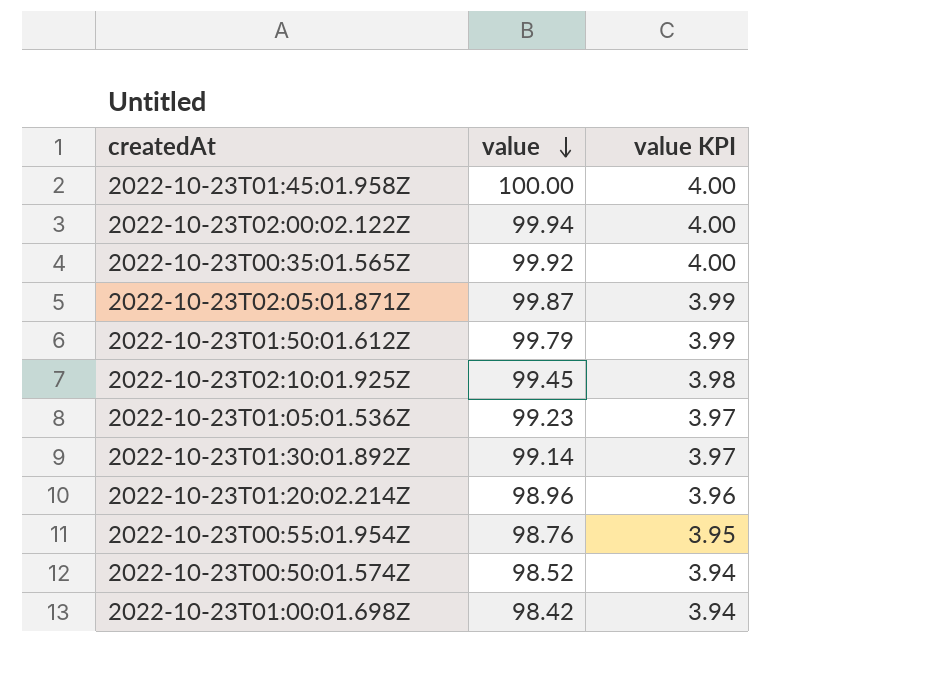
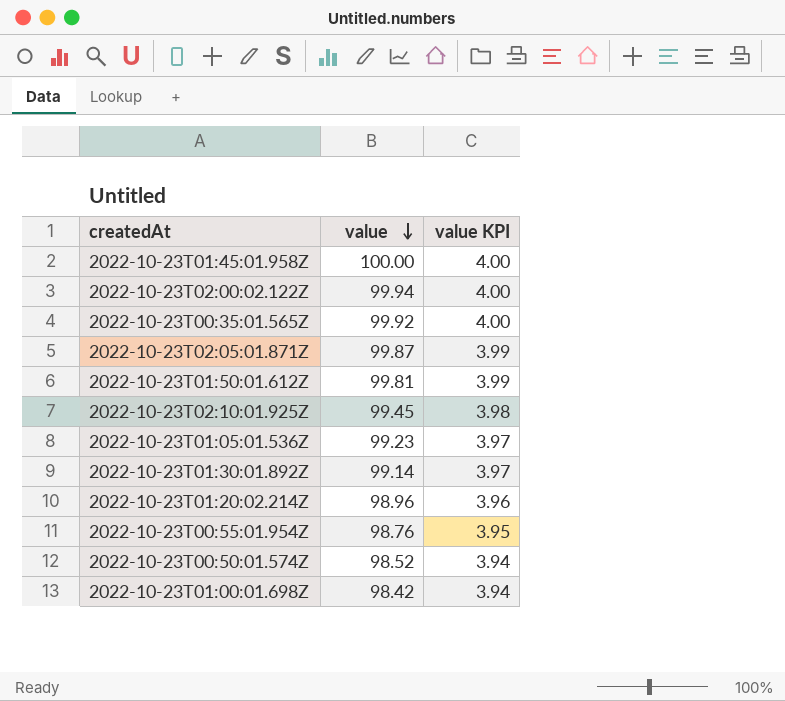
2022-10-23T01:50:01.612Z | value: 99.79 -> 99.81

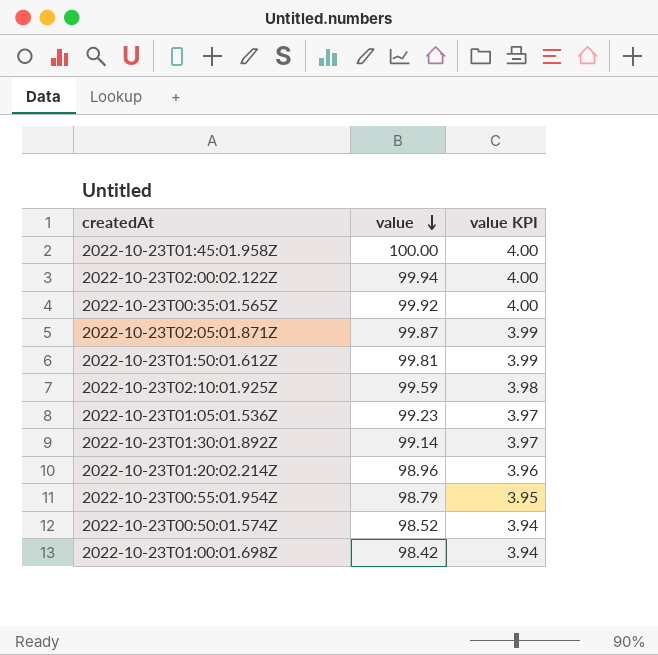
2022-10-23T02:10:01.925Z | value: 99.45 -> 99.59
2022-10-23T00:55:01.954Z | value: 98.76 -> 98.79

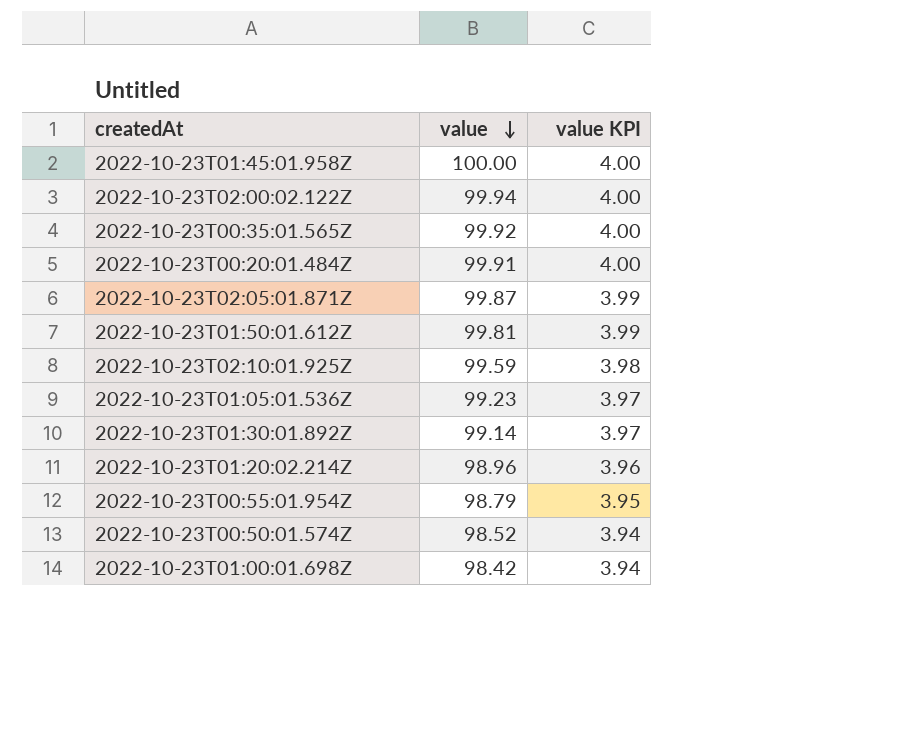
row 2022-10-23T00:20:01.484Z: none -> 99.91 | 4.00

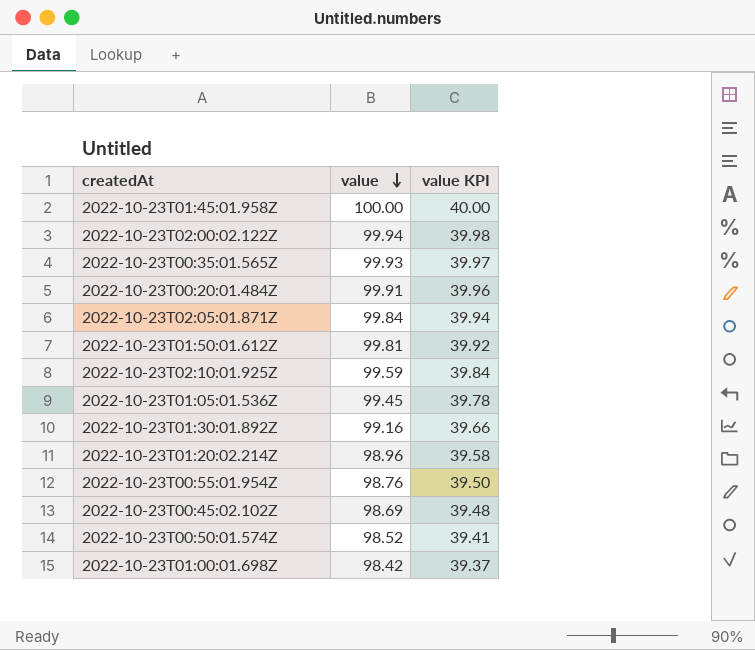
column value KPI | formula: [value] * 0.04 -> [value] * 0.4
2022-10-23T00:35:01.565Z | value: 99.92 -> 99.93
2022-10-23T02:05:01.871Z | value: 99.87 -> 99.84
2022-10-23T01:05:01.536Z | value: 99.23 -> 99.45
2022-10-23T01:30:01.892Z | value: 99.14 -> 99.16
2022-10-23T00:55:01.954Z | value: 98.79 -> 98.76
row 2022-10-23T00:45:02.102Z: none -> 98.69 | 39.48

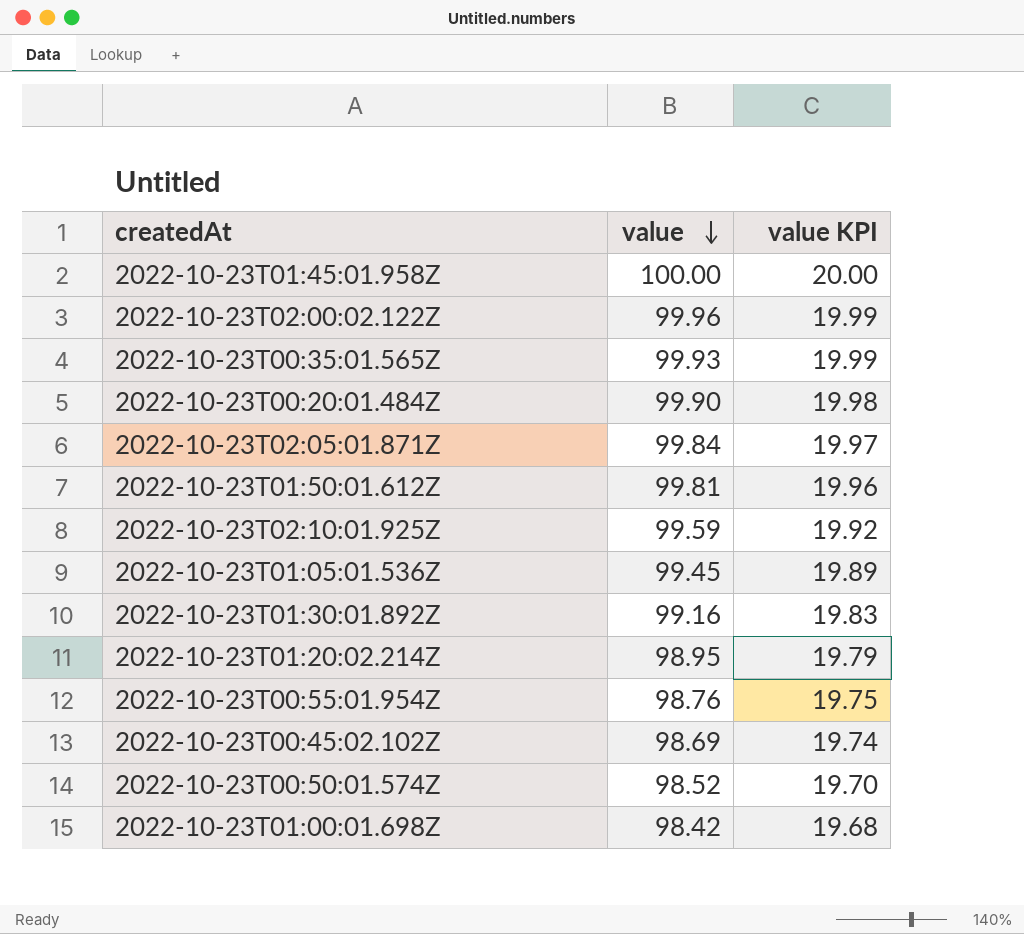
column value KPI | formula: [value] * 0.4 -> [value] * 0.2
2022-10-23T02:00:02.122Z | value: 99.94 -> 99.96
2022-10-23T00:20:01.484Z | value: 99.91 -> 99.90
2022-10-23T01:20:02.214Z | value: 98.96 -> 98.95

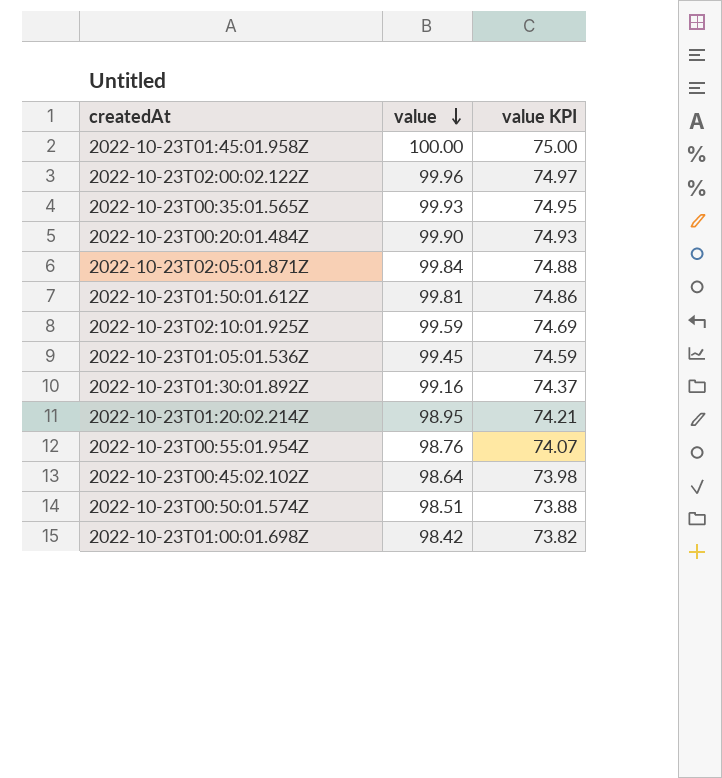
column value KPI | formula: [value] * 0.2 -> [value] * 0.75
2022-10-23T00:45:02.102Z | value: 98.69 -> 98.64
2022-10-23T00:50:01.574Z | value: 98.52 -> 98.51

